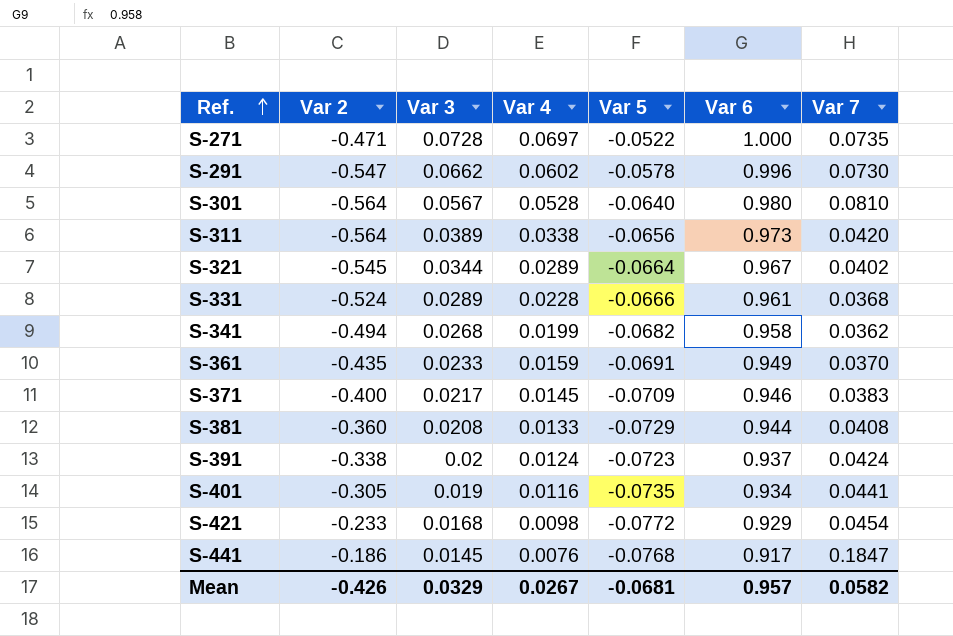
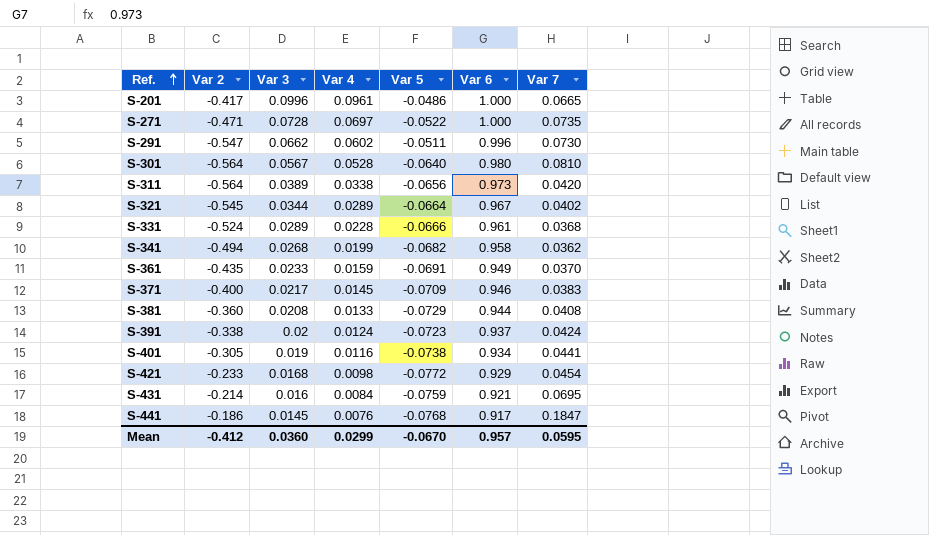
row S-201: none -> -0.417 | 0.0996 | 0.0961 | -0.0486 | 1.000 | 0.0665
S-291 | Var 5: -0.0578 -> -0.0511
S-401 | Var 5: -0.0735 -> -0.0738
row S-431: none -> -0.214 | 0.016 | 0.0084 | -0.0759 | 0.921 | 0.0695
Mean | Var 2: -0.426 -> -0.412
Mean | Var 3: 0.0329 -> 0.0360
Mean | Var 4: 0.0267 -> 0.0299
Mean | Var 5: -0.0681 -> -0.0670
Mean | Var 7: 0.0582 -> 0.0595

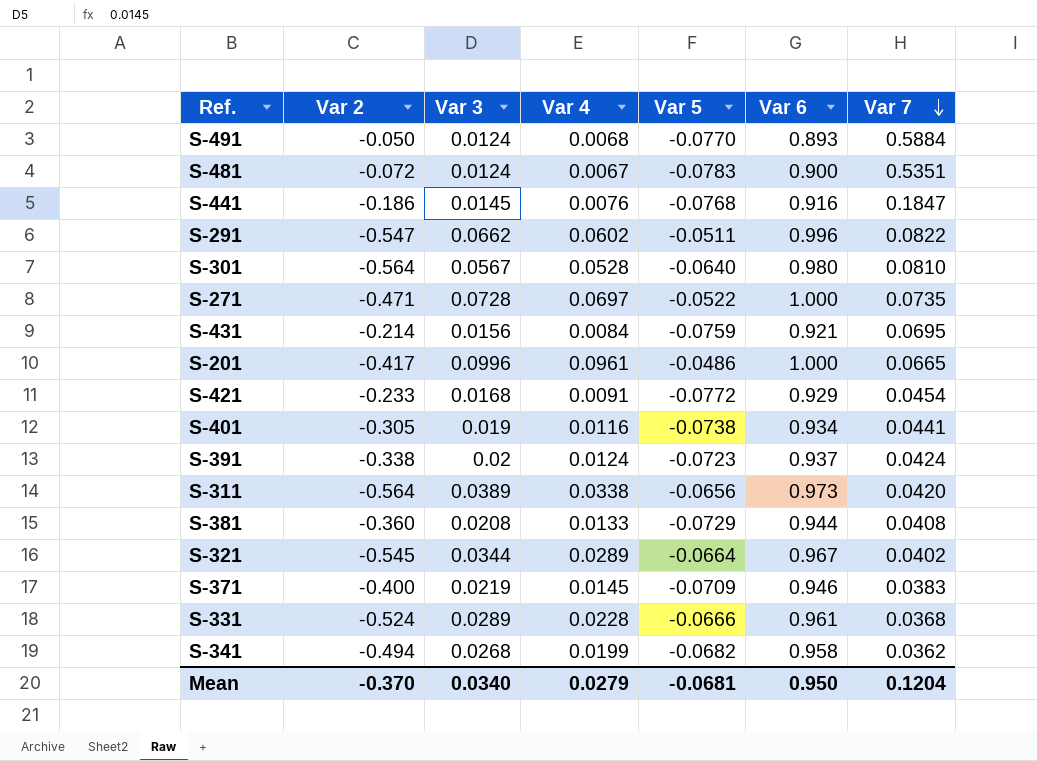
row order: Ref. ascending -> Var 7 descending
row S-361: -0.435 | 0.0233 | 0.0159 | -0.0691 | 0.949 | 0.0370 -> none
row S-491: none -> -0.050 | 0.0124 | 0.0068 | -0.0770 | 0.893 | 0.5884
row S-481: none -> -0.072 | 0.0124 | 0.0067 | -0.0783 | 0.900 | 0.5351
S-441 | Var 6: 0.917 -> 0.916
S-291 | Var 7: 0.0730 -> 0.0822
S-431 | Var 3: 0.016 -> 0.0156
S-421 | Var 4: 0.0098 -> 0.0091
S-371 | Var 3: 0.0217 -> 0.0219
Mean | Var 2: -0.412 -> -0.370
Mean | Var 3: 0.0360 -> 0.0340
Mean | Var 4: 0.0299 -> 0.0279
Mean | Var 5: -0.0670 -> -0.0681
Mean | Var 6: 0.957 -> 0.950
Mean | Var 7: 0.0595 -> 0.1204

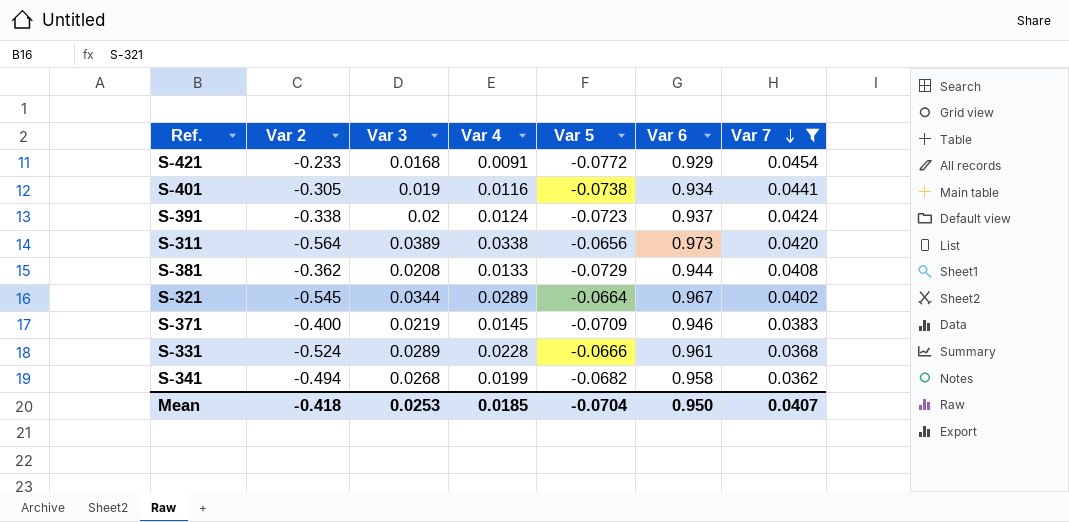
filter: none -> Var 7 <= 0.0454
S-381 | Var 2: -0.360 -> -0.362
Mean | Var 2: -0.370 -> -0.418
Mean | Var 3: 0.0340 -> 0.0253
Mean | Var 4: 0.0279 -> 0.0185
Mean | Var 5: -0.0681 -> -0.0704
Mean | Var 7: 0.1204 -> 0.0407

